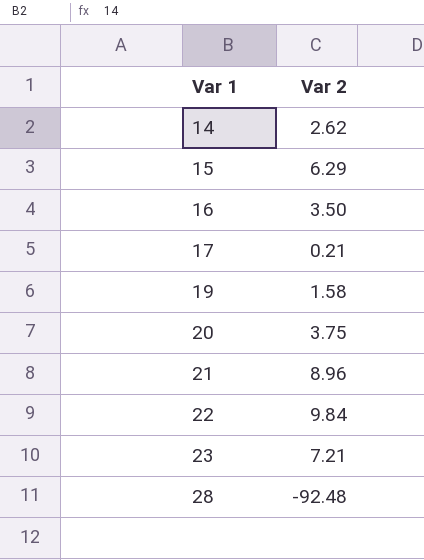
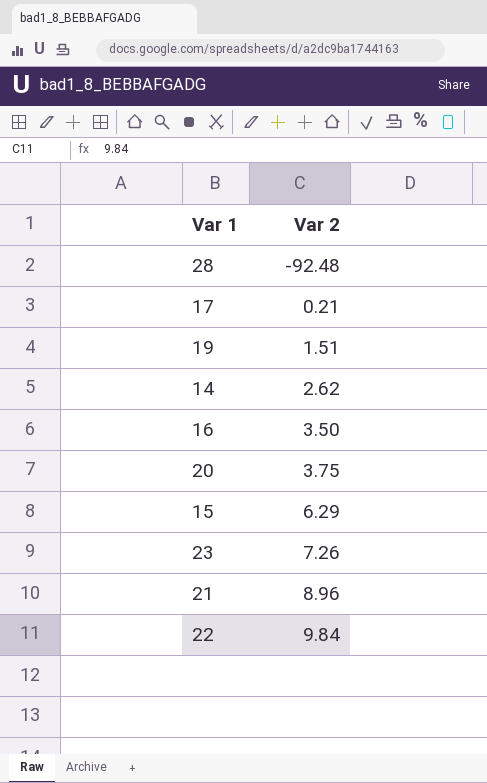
row order: Var 1 ascending -> Var 2 ascending
19 | Var 2: 1.58 -> 1.51
23 | Var 2: 7.21 -> 7.26

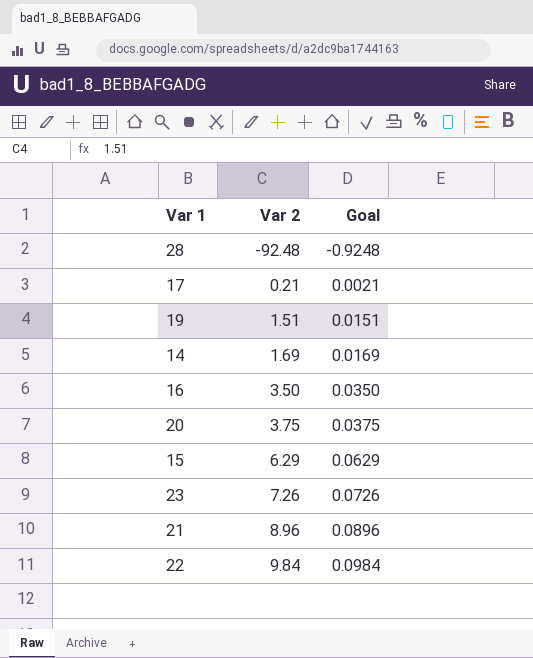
column Goal | formula: none -> [Var 2] * 0.01
14 | Var 2: 2.62 -> 1.69

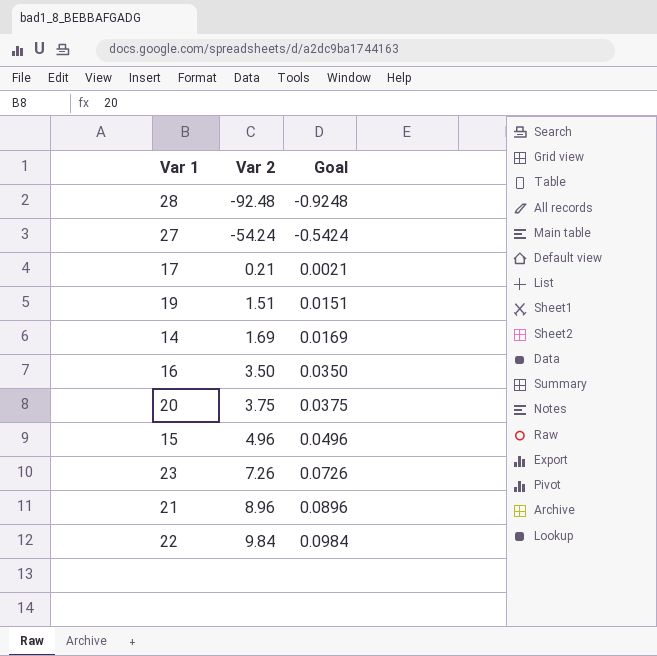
row 27: none -> -54.24 | -0.5424
15 | Var 2: 6.29 -> 4.96
15 | Goal: 0.0629 -> 0.0496

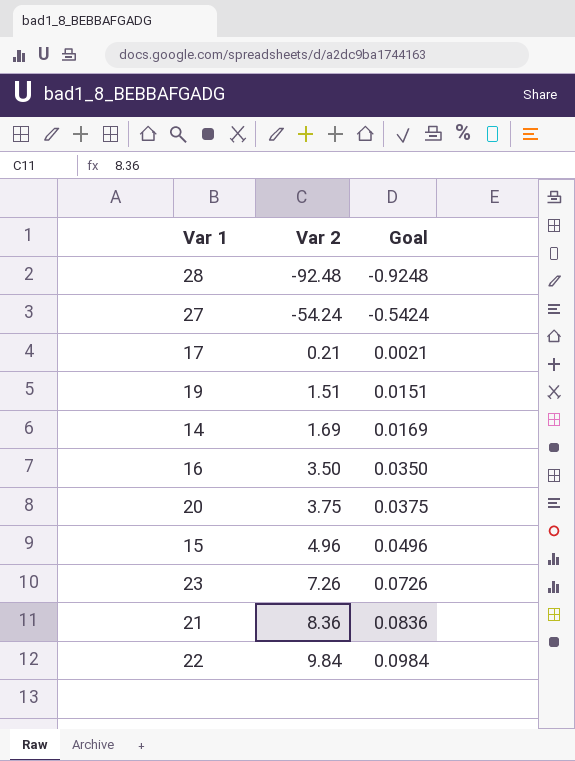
21 | Var 2: 8.96 -> 8.36
21 | Goal: 0.0896 -> 0.0836

